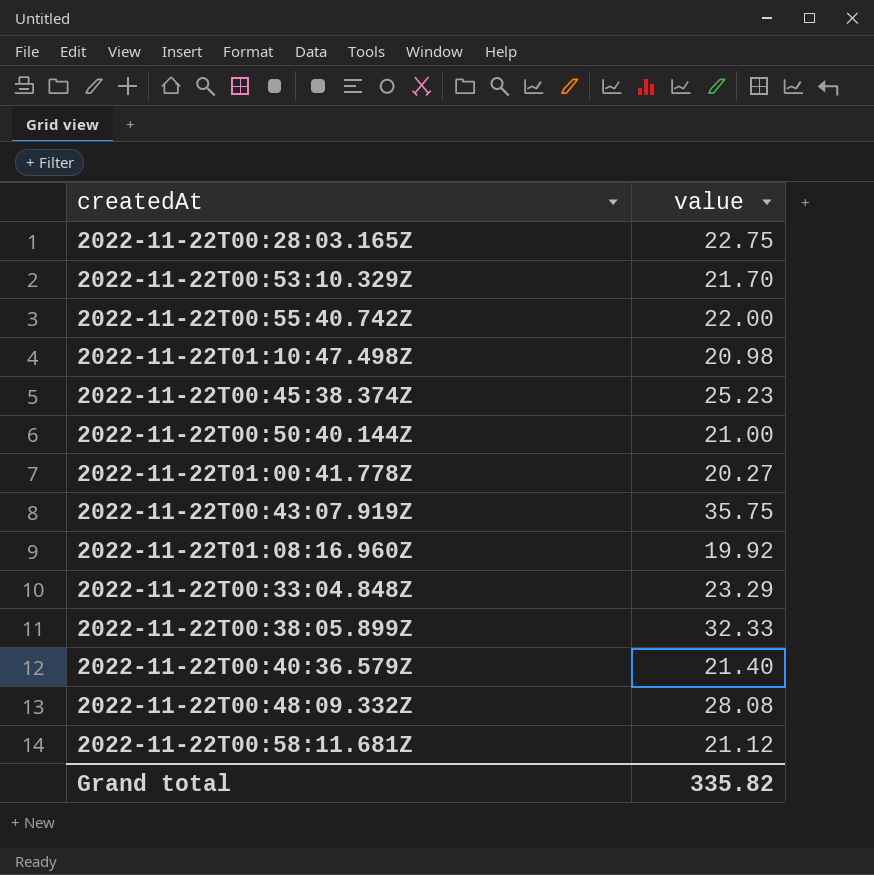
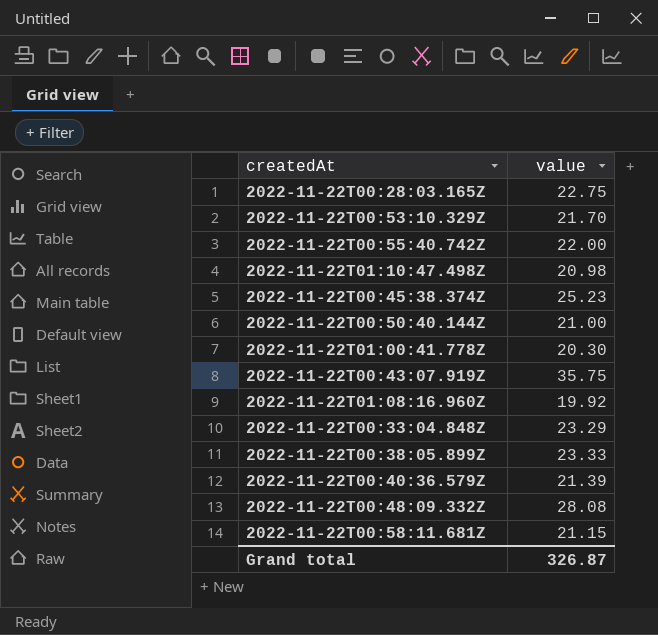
2022-11-22T01:00:41.778Z | value: 20.27 -> 20.30
2022-11-22T00:38:05.899Z | value: 32.33 -> 23.33
2022-11-22T00:40:36.579Z | value: 21.40 -> 21.39
2022-11-22T00:58:11.681Z | value: 21.12 -> 21.15
Grand total | value: 335.82 -> 326.87

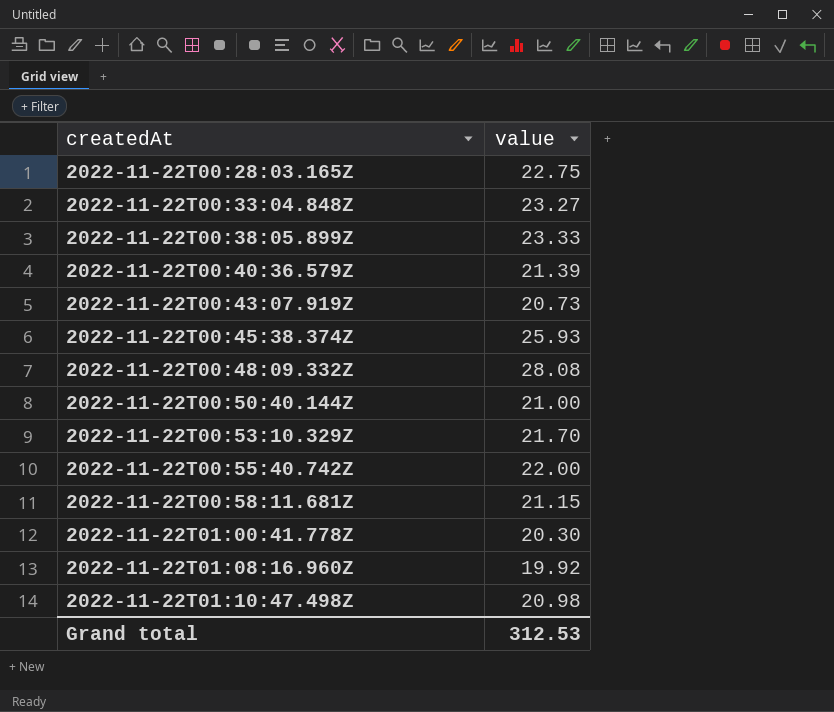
row order: none -> createdAt ascending
2022-11-22T00:33:04.848Z | value: 23.29 -> 23.27
2022-11-22T00:43:07.919Z | value: 35.75 -> 20.73
2022-11-22T00:45:38.374Z | value: 25.23 -> 25.93
Grand total | value: 326.87 -> 312.53

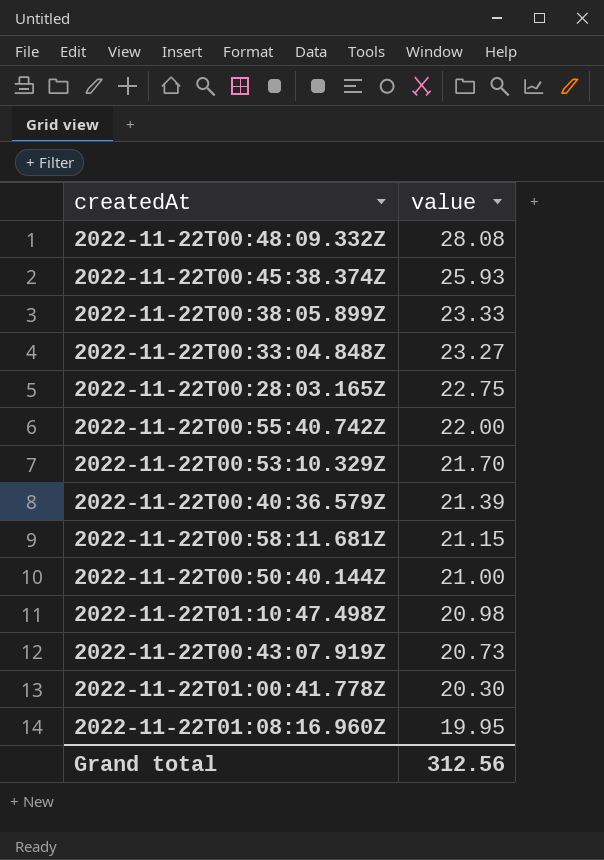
row order: createdAt ascending -> value descending
2022-11-22T01:08:16.960Z | value: 19.92 -> 19.95
Grand total | value: 312.53 -> 312.56

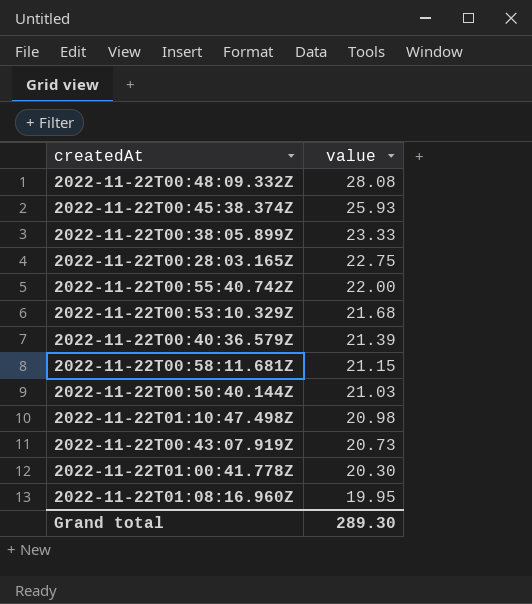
row 2022-11-22T00:33:04.848Z: 23.27 -> none
2022-11-22T00:53:10.329Z | value: 21.70 -> 21.68
2022-11-22T00:50:40.144Z | value: 21.00 -> 21.03
Grand total | value: 312.56 -> 289.30

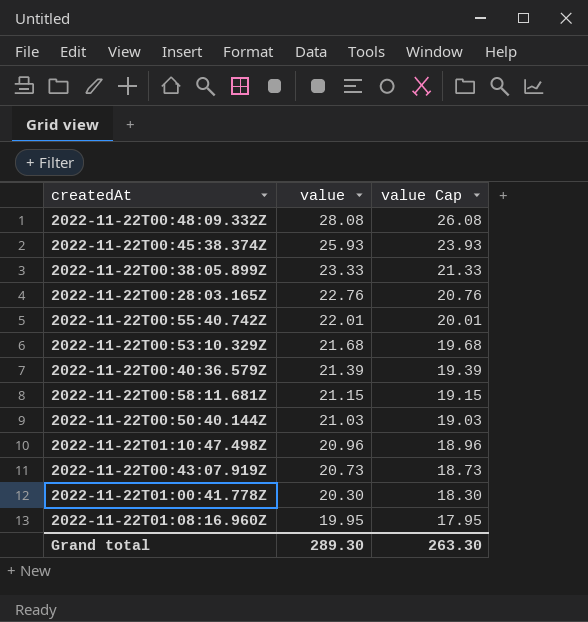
column value Cap | formula: none -> [value] - 2
2022-11-22T00:28:03.165Z | value: 22.75 -> 22.76
2022-11-22T00:55:40.742Z | value: 22.00 -> 22.01
2022-11-22T01:10:47.498Z | value: 20.98 -> 20.96

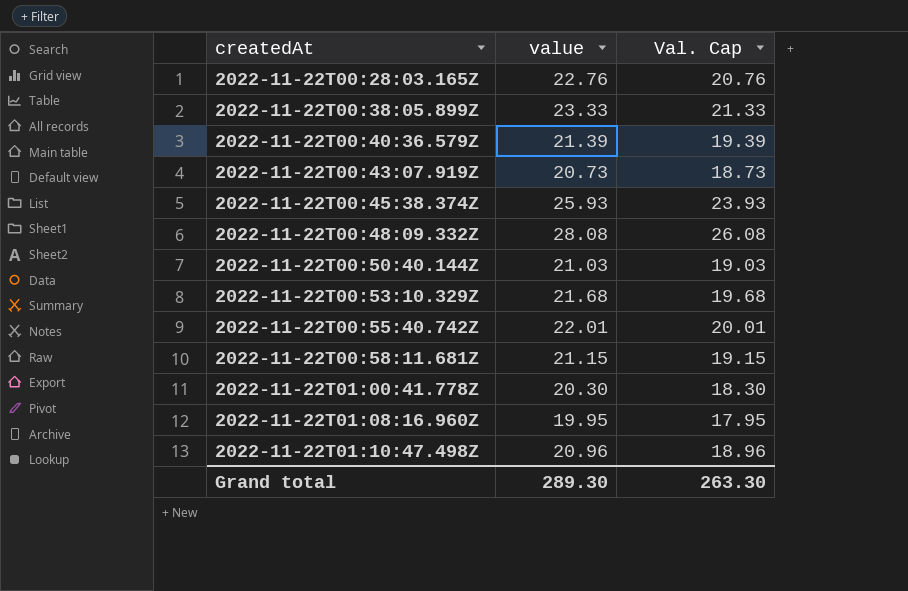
row order: value descending -> createdAt ascending
column name: value Cap -> Val. Cap

